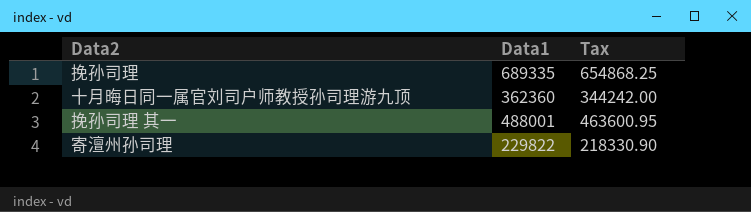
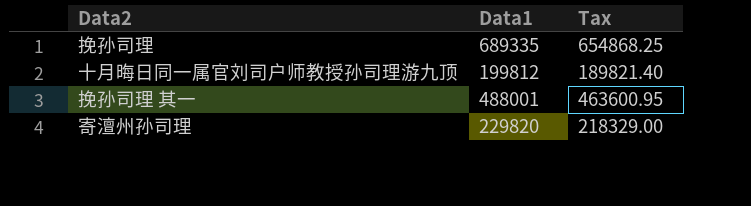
十月晦日同一属官刘司户师教授孙司理游九顶 | Data1: 362360 -> 199812
十月晦日同一属官刘司户师教授孙司理游九顶 | Tax: 344242.00 -> 189821.40
寄澶州孙司理 | Data1: 229822 -> 229820
寄澶州孙司理 | Tax: 218330.90 -> 218329.00

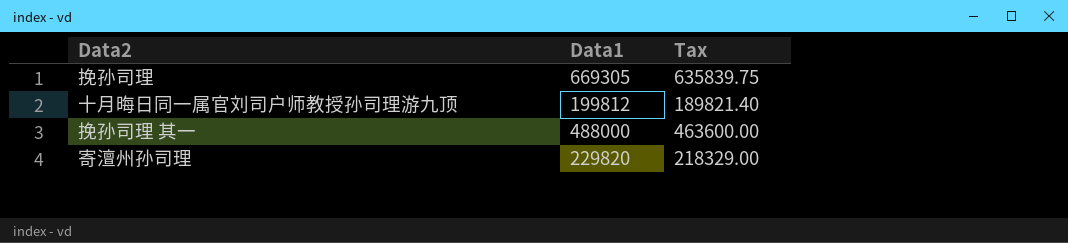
挽孙司理 | Data1: 689335 -> 669305
挽孙司理 | Tax: 654868.25 -> 635839.75
挽孙司理 其一 | Data1: 488001 -> 488000
挽孙司理 其一 | Tax: 463600.95 -> 463600.00

